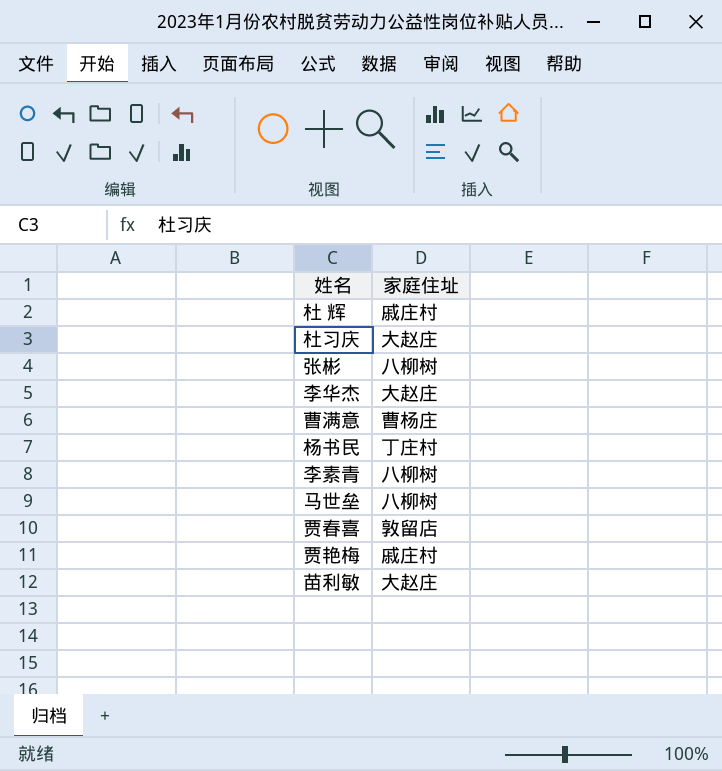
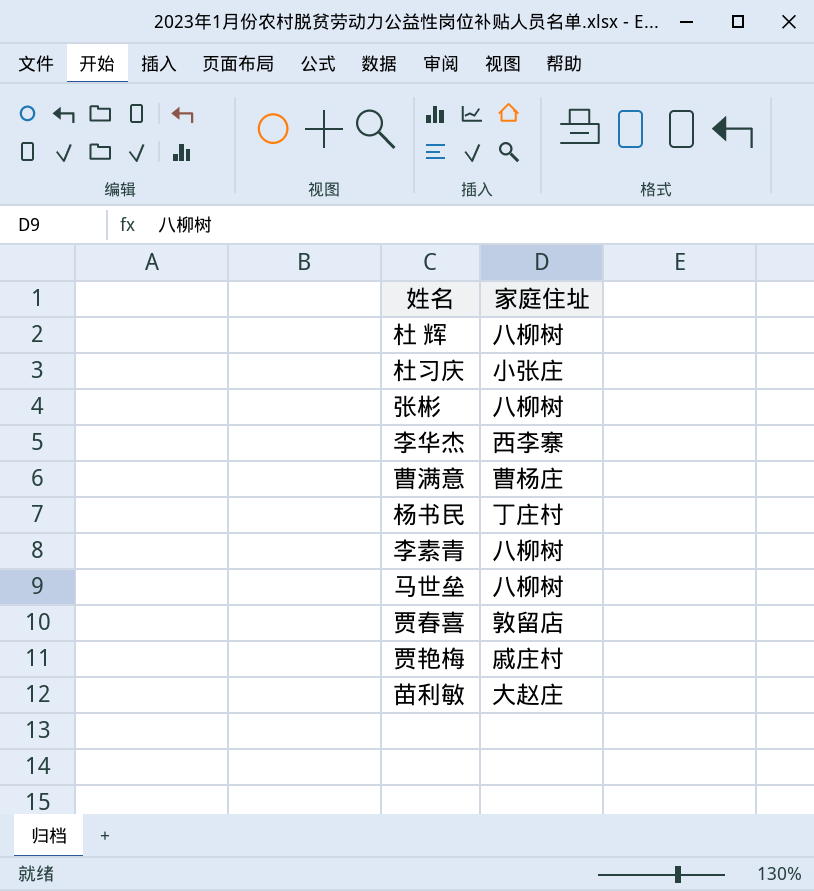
杜 辉 | 家庭住址: 戚庄村 -> 八柳树
杜习庆 | 家庭住址: 大赵庄 -> 小张庄
李华杰 | 家庭住址: 大赵庄 -> 西李寨

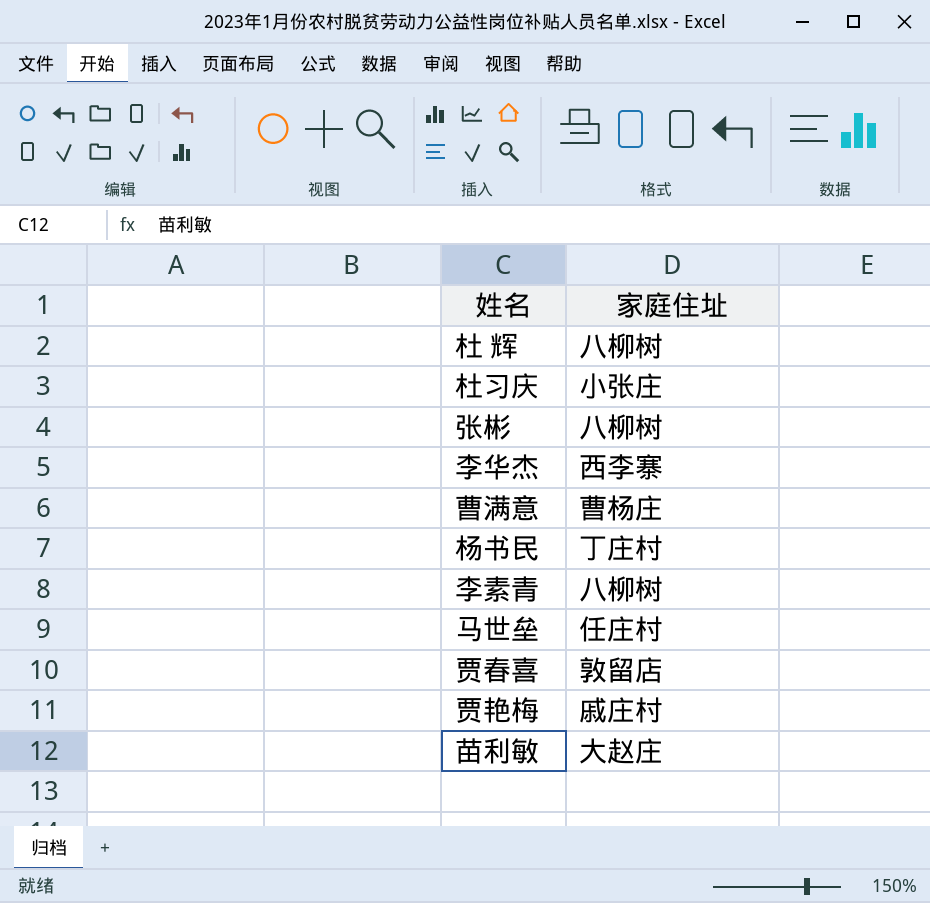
马世垒 | 家庭住址: 八柳树 -> 任庄村

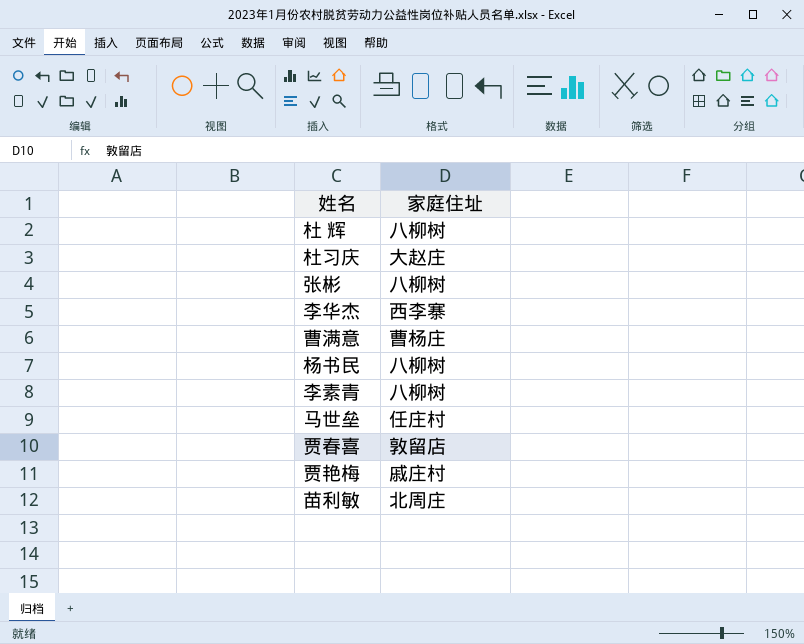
杜习庆 | 家庭住址: 小张庄 -> 大赵庄
杨书民 | 家庭住址: 丁庄村 -> 八柳树
苗利敏 | 家庭住址: 大赵庄 -> 北周庄

